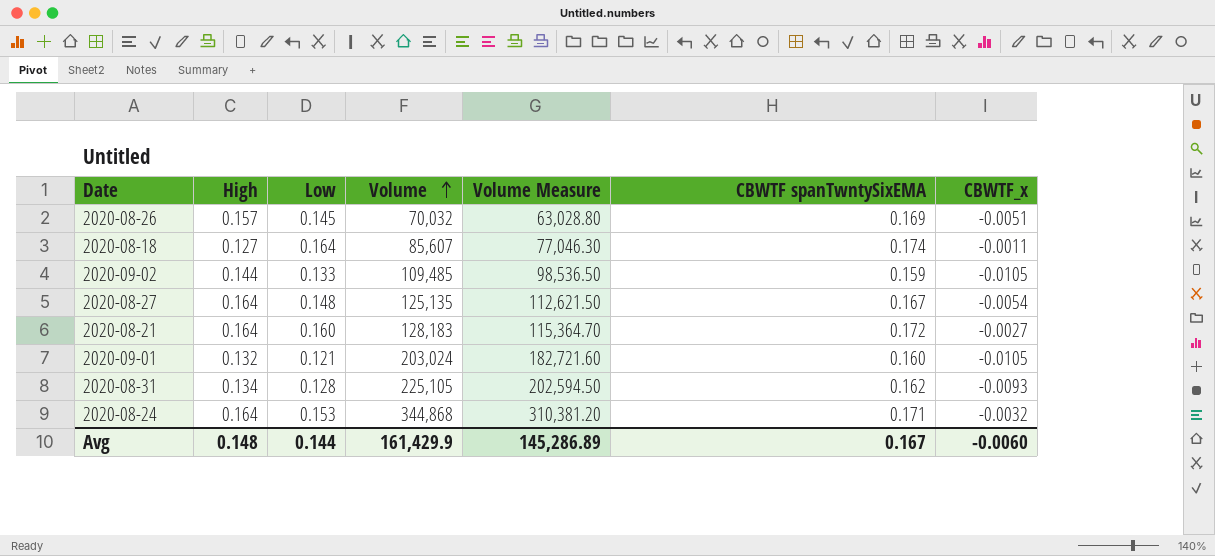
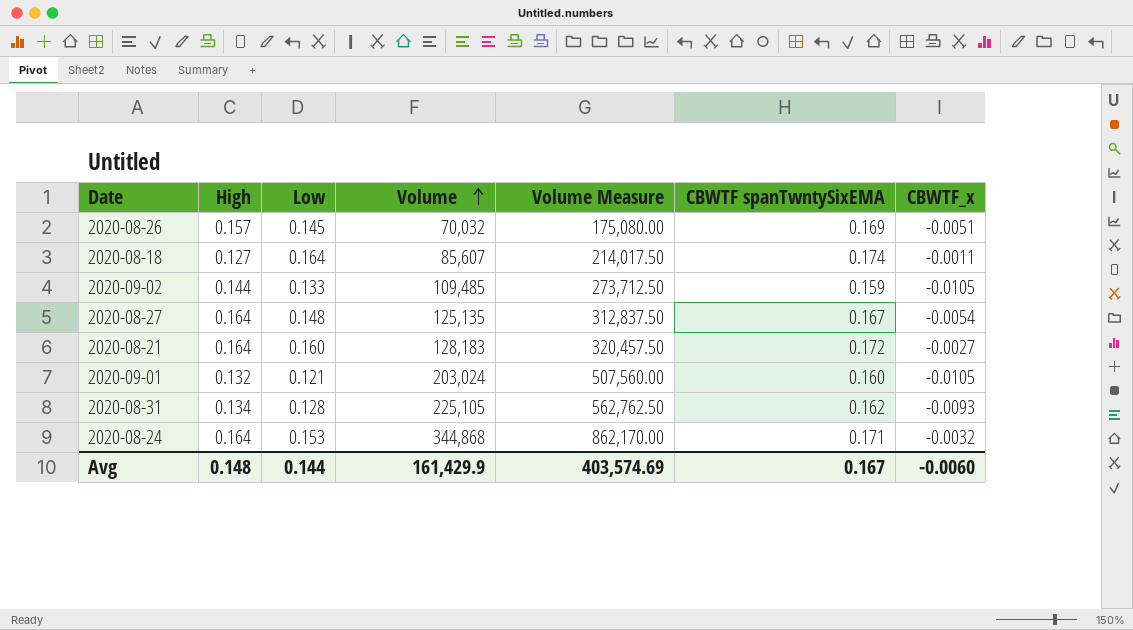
column Volume Measure | formula: [Volume] * 0.9 -> [Volume] * 2.5
Avg | Volume Measure: 145,286.89 -> 403,574.69

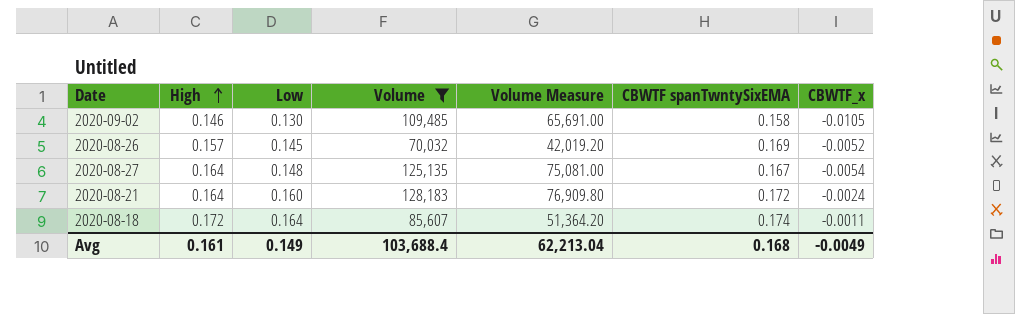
filter: none -> Volume <= 128,183
row order: Volume ascending -> High ascending
column Volume Measure | formula: [Volume] * 2.5 -> [Volume] * 0.6
2020-09-02 | High: 0.144 -> 0.146
2020-09-02 | Low: 0.133 -> 0.130
2020-09-02 | CBWTF spanTwntySixEMA: 0.159 -> 0.158
2020-08-26 | CBWTF_x: -0.0051 -> -0.0052
2020-08-21 | CBWTF_x: -0.0027 -> -0.0024
2020-08-18 | High: 0.127 -> 0.172
Avg | High: 0.148 -> 0.161
Avg | Low: 0.144 -> 0.149
Avg | Volume: 161,429.9 -> 103,688.4
Avg | Volume Measure: 403,574.69 -> 62,213.04
Avg | CBWTF spanTwntySixEMA: 0.167 -> 0.168
Avg | CBWTF_x: -0.0060 -> -0.0049

